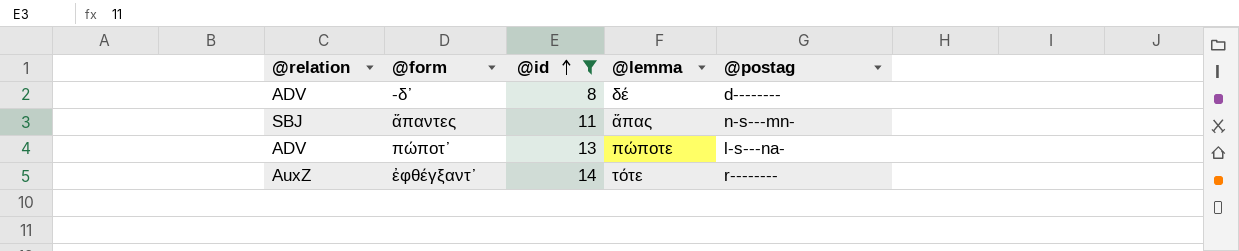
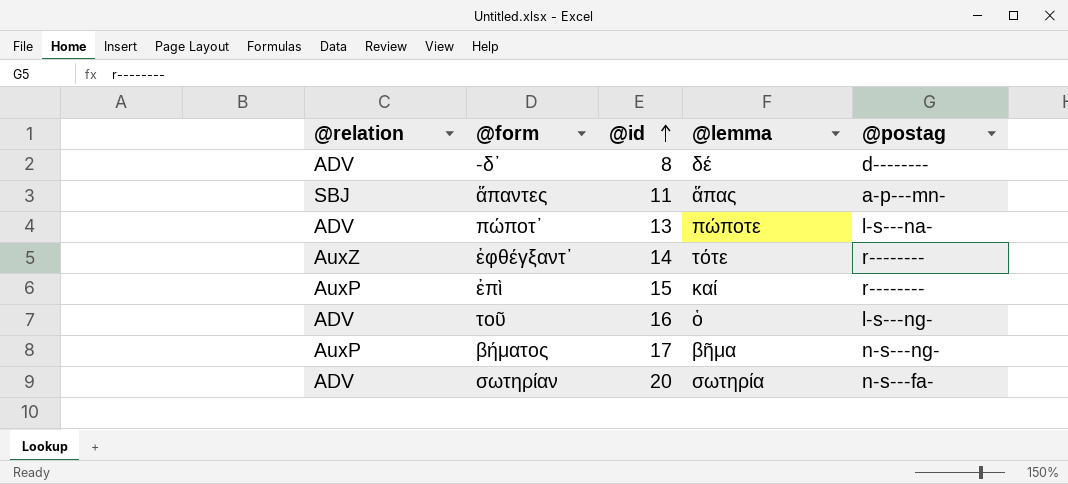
filter: @id <= 14 -> none
ἅπαντες | @postag: n-s---mn- -> a-p---mn-

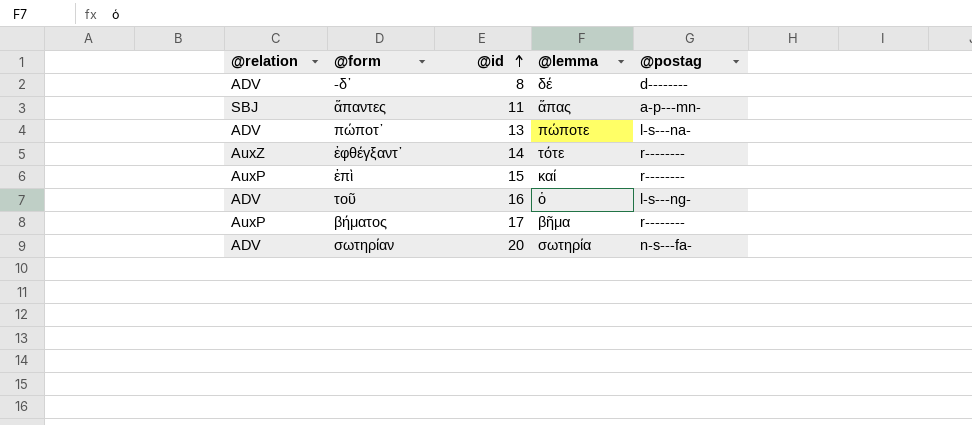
βήματος | @postag: n-s---ng- -> r--------

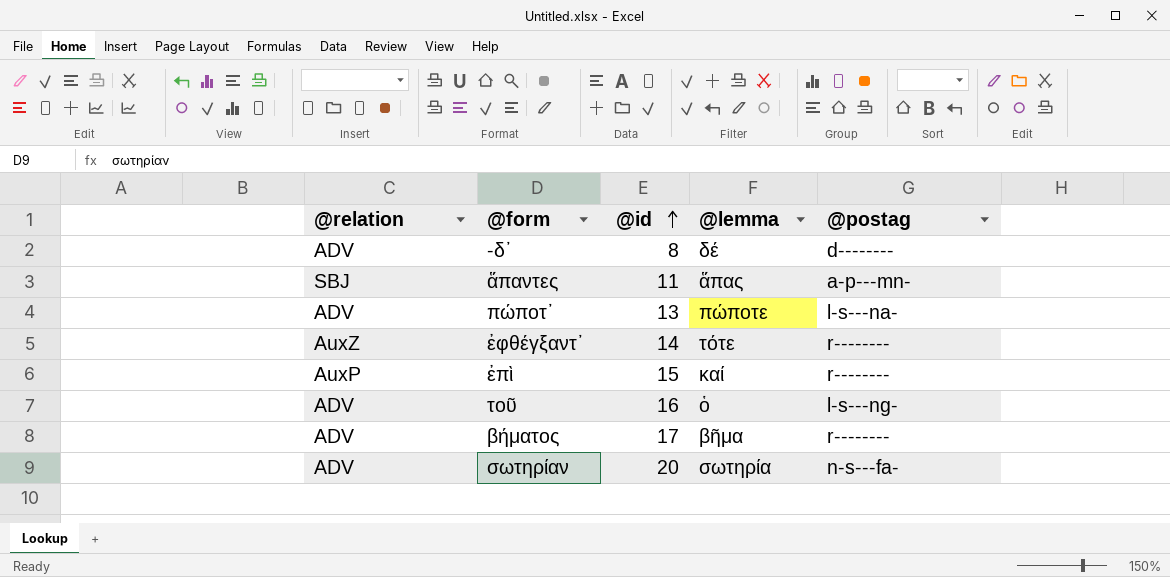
βήματος | @relation: AuxP -> ADV

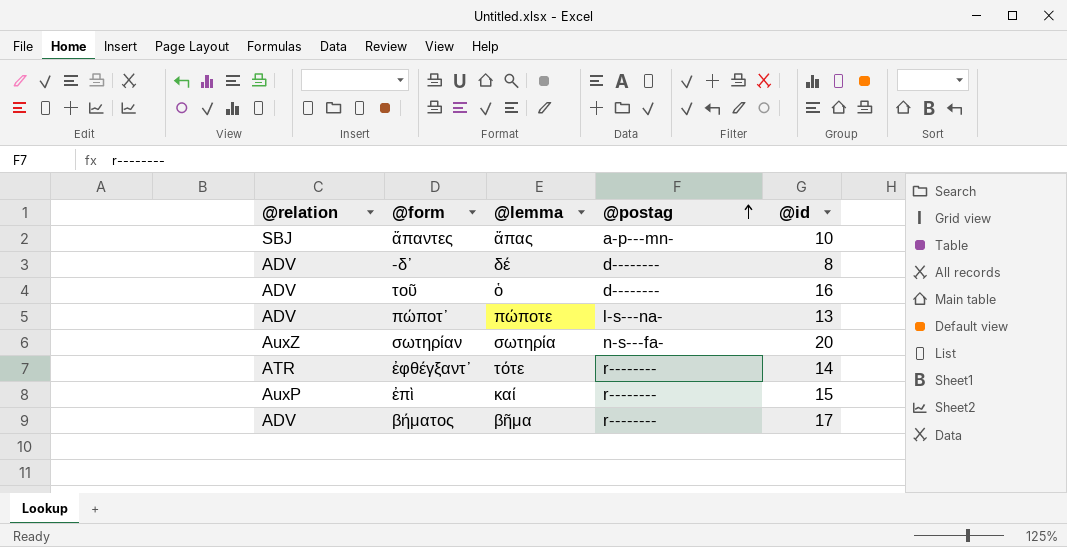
row order: @id ascending -> @postag ascending
column @id | position: 3 -> 5
ἅπαντες | @id: 11 -> 10
τοῦ | @postag: l-s---ng- -> d--------
σωτηρίαν | @relation: ADV -> AuxZ
ἐφθέγξαντ᾽ | @relation: AuxZ -> ATR

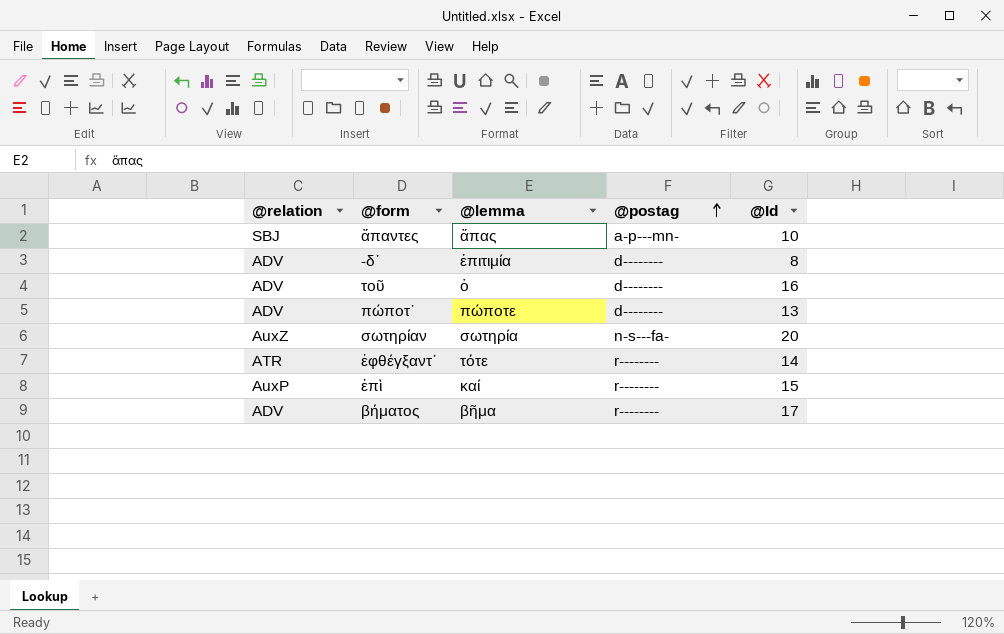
column name: @id -> @Id
-δ᾽ | @lemma: δέ -> ἐπιτιμία
πώποτ᾽ | @postag: l-s---na- -> d--------

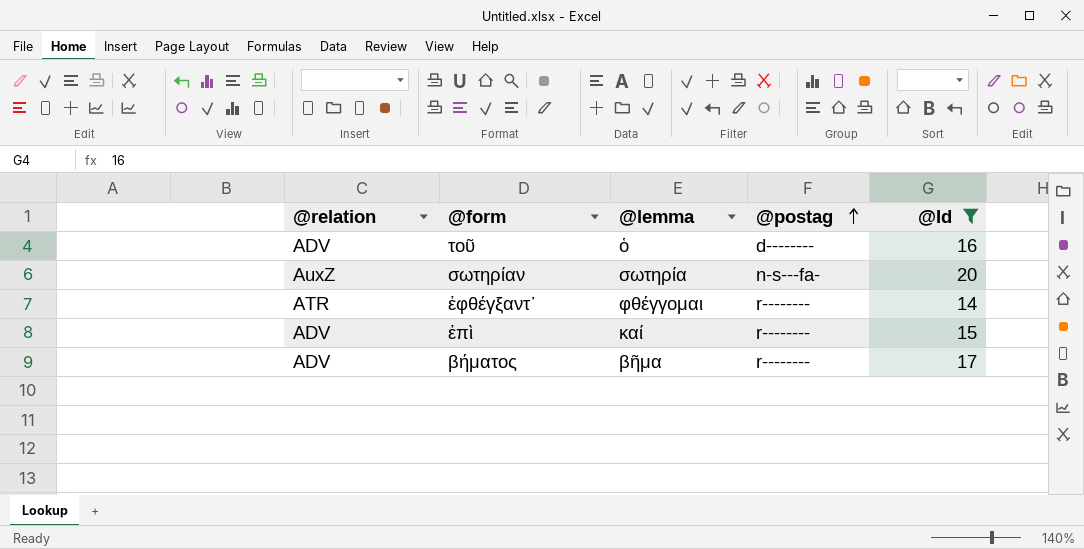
filter: none -> @Id >= 14
ἐφθέγξαντ᾽ | @lemma: τότε -> φθέγγομαι
ἐπὶ | @relation: AuxP -> ADV

